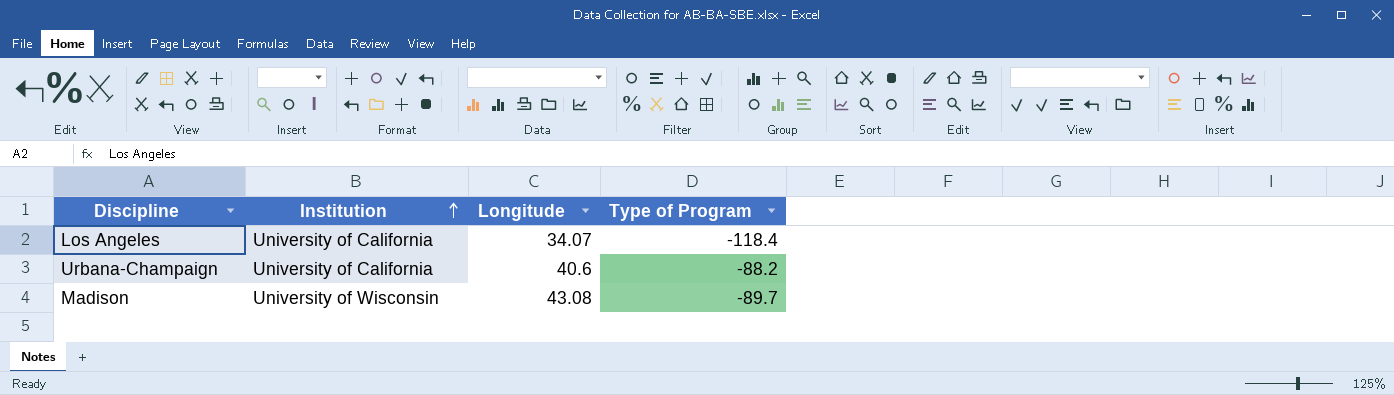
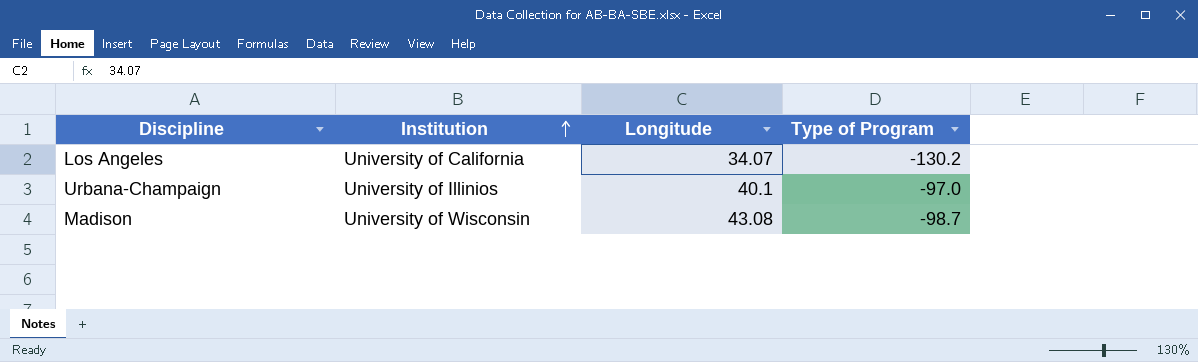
Los Angeles | Type of Program: -118.4 -> -130.2
Urbana-Champaign | Institution: University of California -> University of Illinios
Urbana-Champaign | Longitude: 40.6 -> 40.1
Urbana-Champaign | Type of Program: -88.2 -> -97.0
Madison | Type of Program: -89.7 -> -98.7

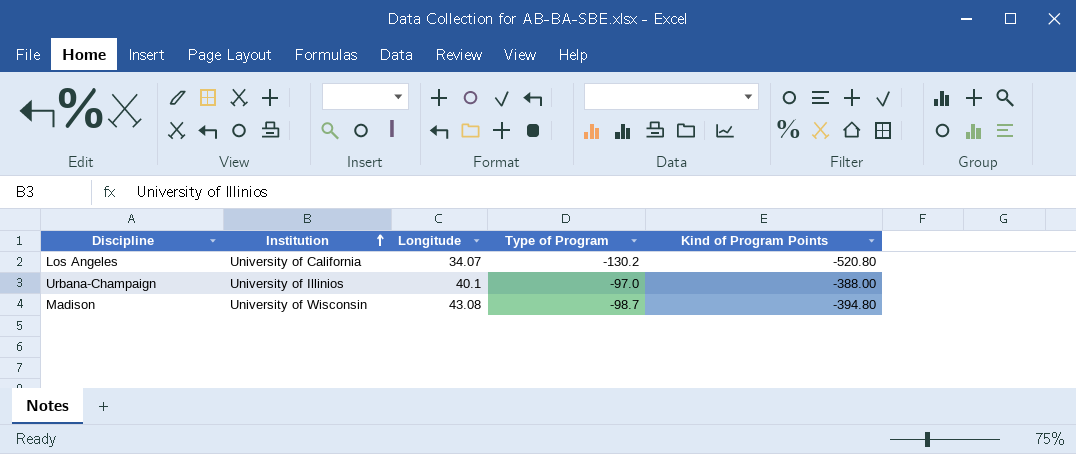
column Kind of Program Points | formula: none -> [Type of Program] * 4

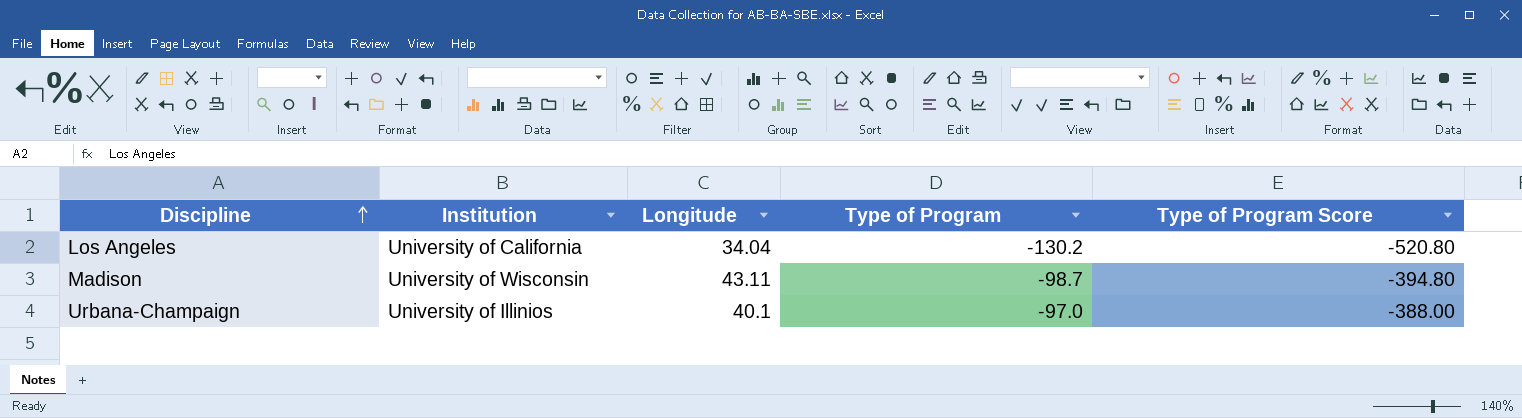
row order: Institution ascending -> Discipline ascending
column name: Kind of Program Points -> Type of Program Score
Los Angeles | Longitude: 34.07 -> 34.04
Madison | Longitude: 43.08 -> 43.11

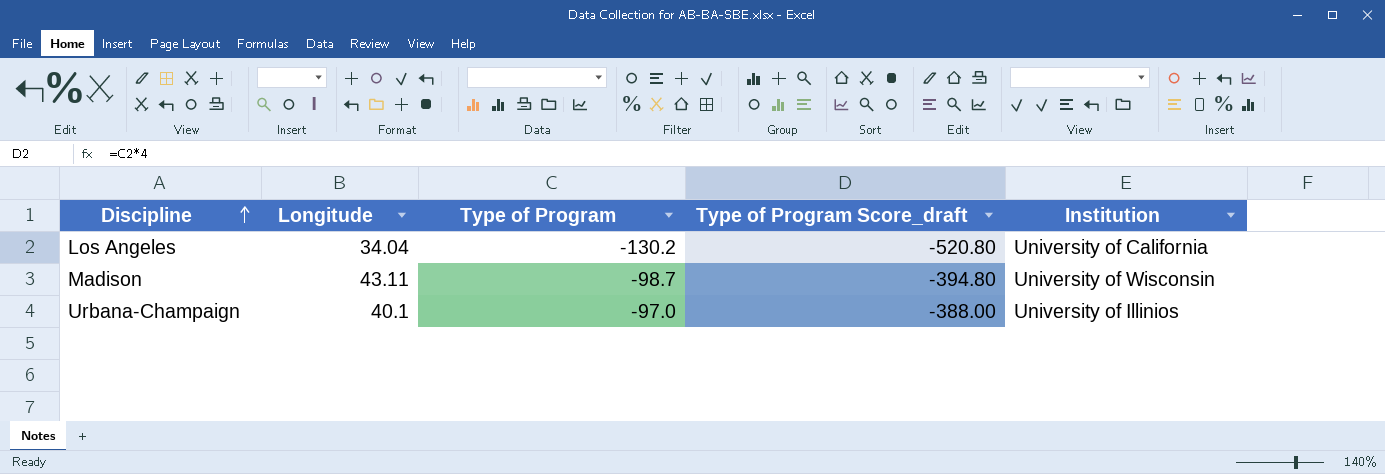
column name: Type of Program Score -> Type of Program Score_draft
column Institution | position: 2 -> 5

